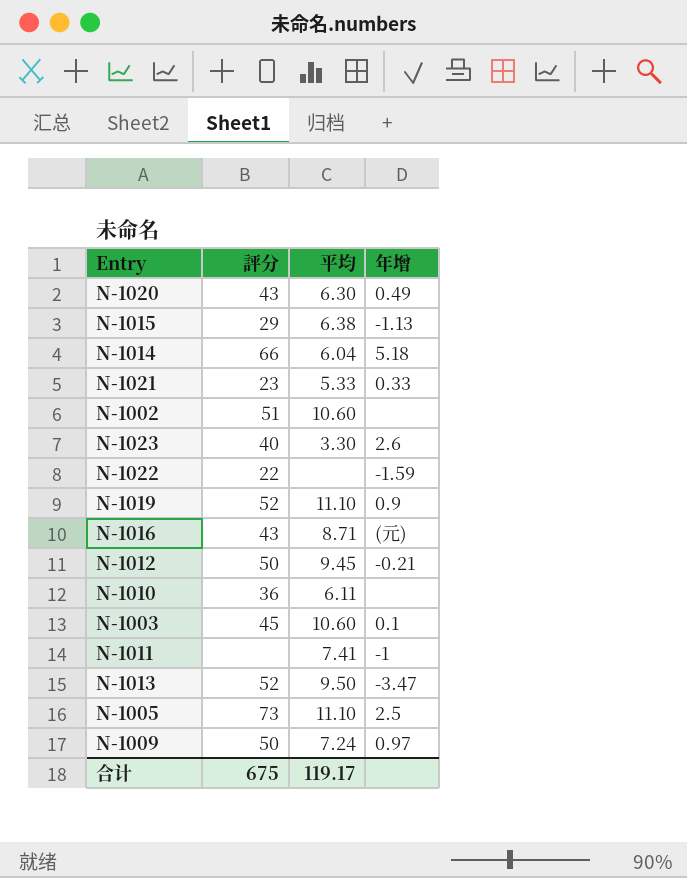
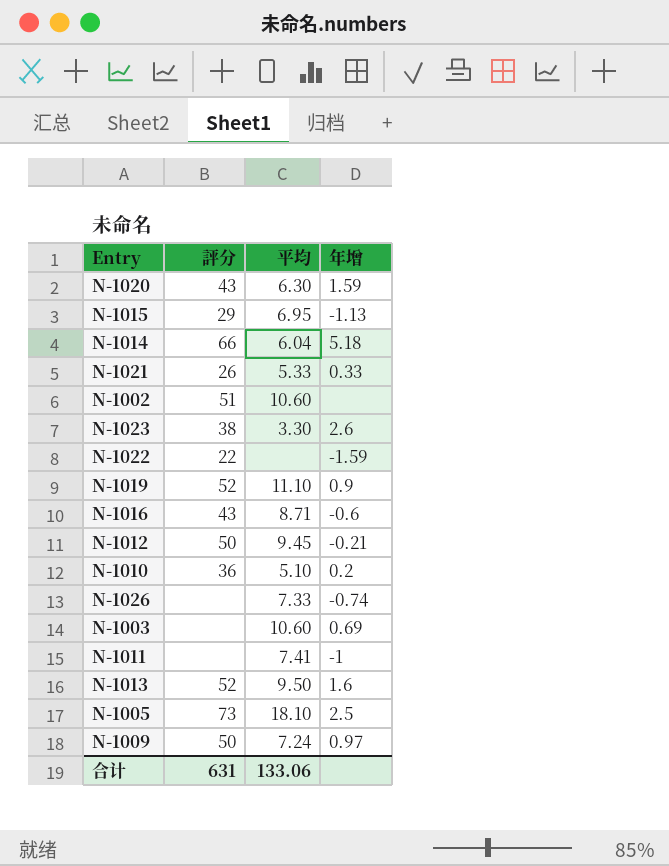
N-1020 | 年增: 0.49 -> 1.59
N-1015 | 平均: 6.38 -> 6.95
N-1021 | 評分: 23 -> 26
N-1023 | 評分: 40 -> 38
N-1016 | 年增: (元) -> -0.6
N-1010 | 平均: 6.11 -> 5.10
N-1010 | 年增: none -> 0.2
row N-1026: none -> none | 7.33 | -0.74
N-1003 | 評分: 45 -> none
N-1003 | 年增: 0.1 -> 0.69
N-1013 | 年增: -3.47 -> 1.6
N-1005 | 平均: 11.10 -> 18.10
合计 | 評分: 675 -> 631
合计 | 平均: 119.17 -> 133.06

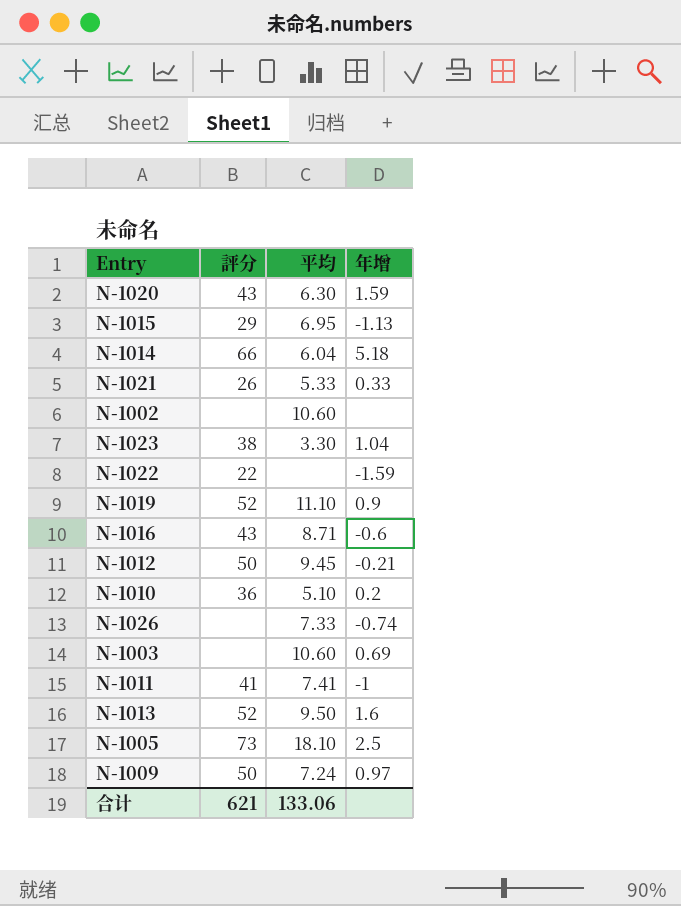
N-1002 | 評分: 51 -> none
N-1023 | 年增: 2.6 -> 1.04
N-1011 | 評分: none -> 41
合计 | 評分: 631 -> 621

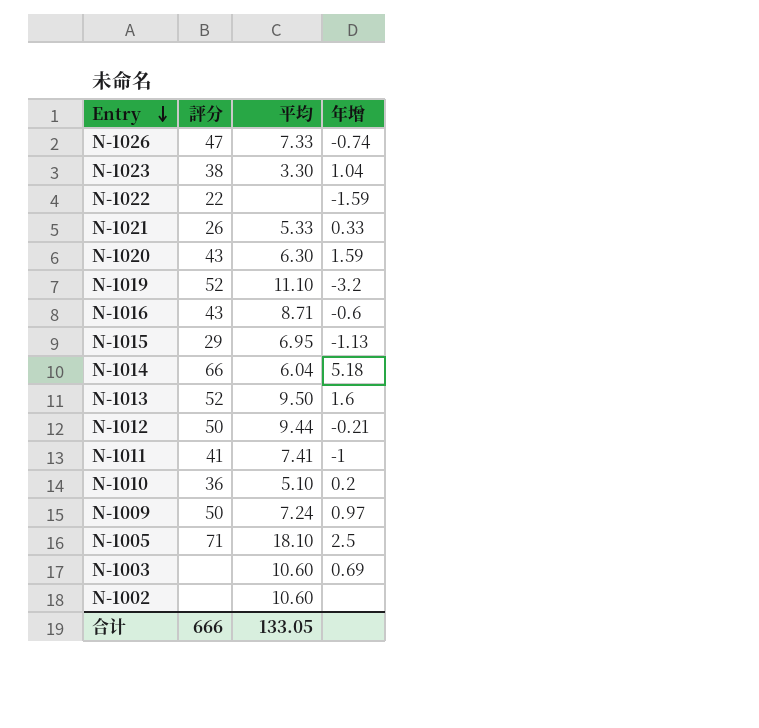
row order: none -> Entry descending
N-1026 | 評分: none -> 47
N-1019 | 年增: 0.9 -> -3.2
N-1012 | 平均: 9.45 -> 9.44
N-1005 | 評分: 73 -> 71
合计 | 評分: 621 -> 666
合计 | 平均: 133.06 -> 133.05

